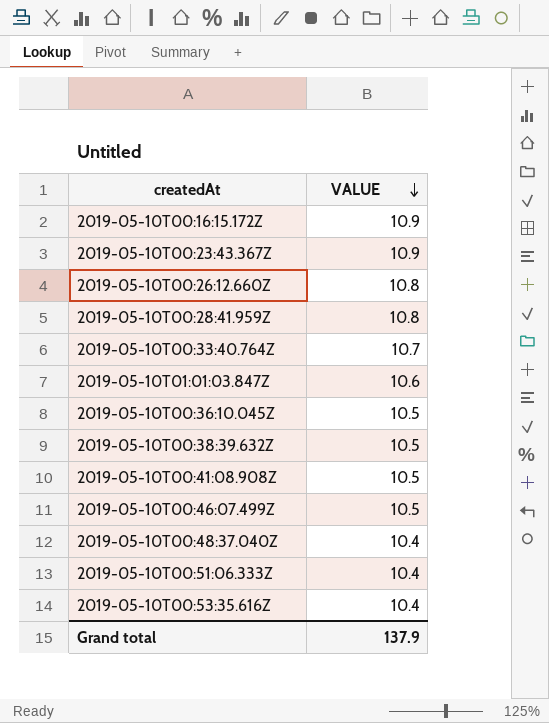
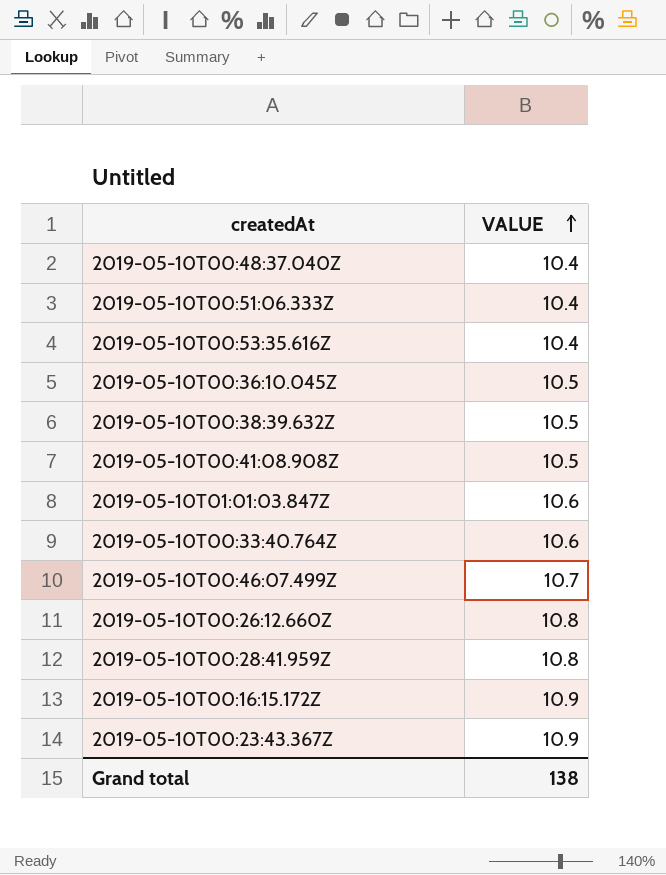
row order: VALUE descending -> VALUE ascending
2019-05-10T00:33:40.764Z | VALUE: 10.7 -> 10.6
2019-05-10T00:46:07.499Z | VALUE: 10.5 -> 10.7
Grand total | VALUE: 137.9 -> 138

